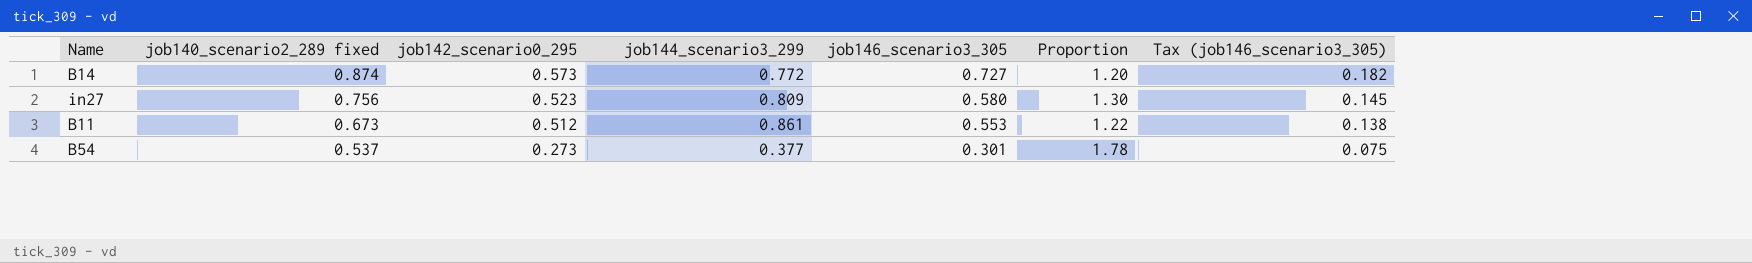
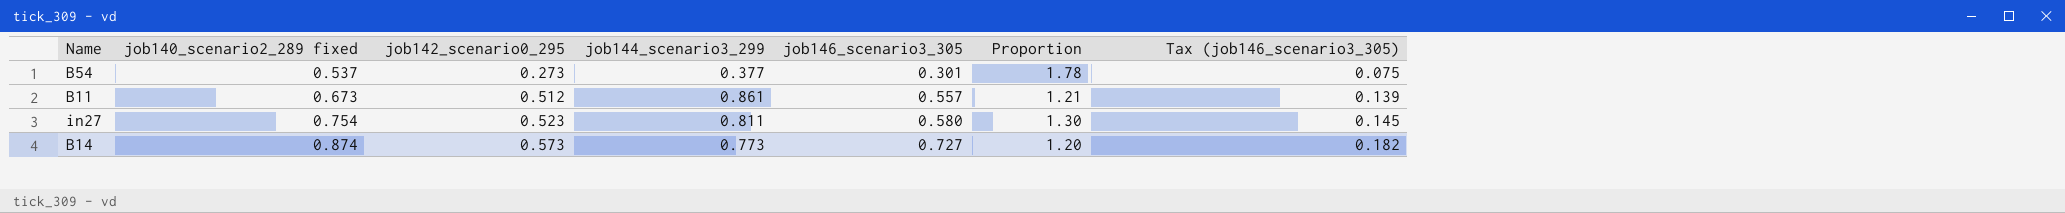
row order: job140_scenario2_289 fixed descending -> job140_scenario2_289 fixed ascending
B11 | job146_scenario3_305: 0.553 -> 0.557
B11 | Proportion: 1.22 -> 1.21
B11 | Tax (job146_scenario3_305): 0.138 -> 0.139
in27 | job140_scenario2_289 fixed: 0.756 -> 0.754
in27 | job144_scenario3_299: 0.809 -> 0.811
B14 | job144_scenario3_299: 0.772 -> 0.773

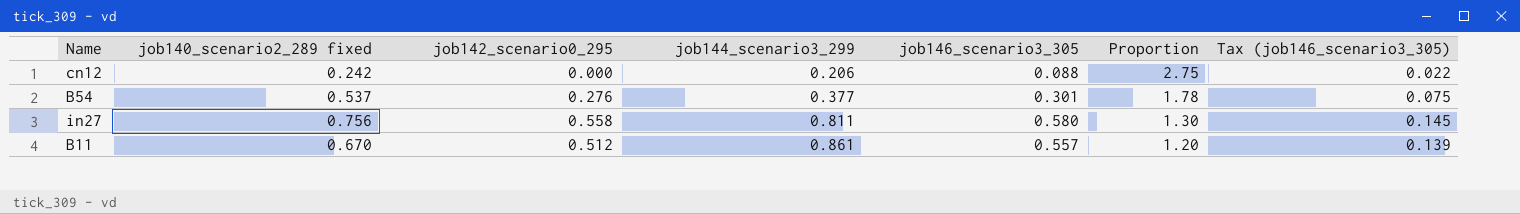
row order: job140_scenario2_289 fixed ascending -> job144_scenario3_299 ascending
row B14: 0.874 | 0.573 | 0.773 | 0.727 | 1.20 | 0.182 -> none
row cn12: none -> 0.242 | 0.000 | 0.206 | 0.088 | 2.75 | 0.022
B54 | job142_scenario0_295: 0.273 -> 0.276
in27 | job140_scenario2_289 fixed: 0.754 -> 0.756
in27 | job142_scenario0_295: 0.523 -> 0.558
B11 | job140_scenario2_289 fixed: 0.673 -> 0.670
B11 | Proportion: 1.21 -> 1.20

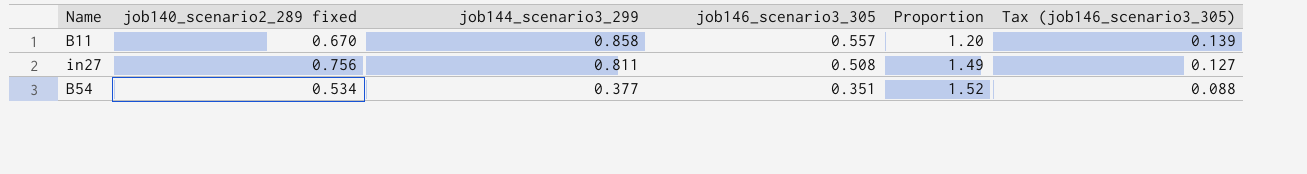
row order: job144_scenario3_299 ascending -> job144_scenario3_299 descending
column job142_scenario0_295 | position: 3 -> none
row cn12: 0.242 | 0.000 | 0.206 | 0.088 | 2.75 | 0.022 -> none
B11 | job144_scenario3_299: 0.861 -> 0.858
in27 | job146_scenario3_305: 0.580 -> 0.508
in27 | Proportion: 1.30 -> 1.49
in27 | Tax (job146_scenario3_305): 0.145 -> 0.127
B54 | job140_scenario2_289 fixed: 0.537 -> 0.534
B54 | job146_scenario3_305: 0.301 -> 0.351
B54 | Proportion: 1.78 -> 1.52
B54 | Tax (job146_scenario3_305): 0.075 -> 0.088

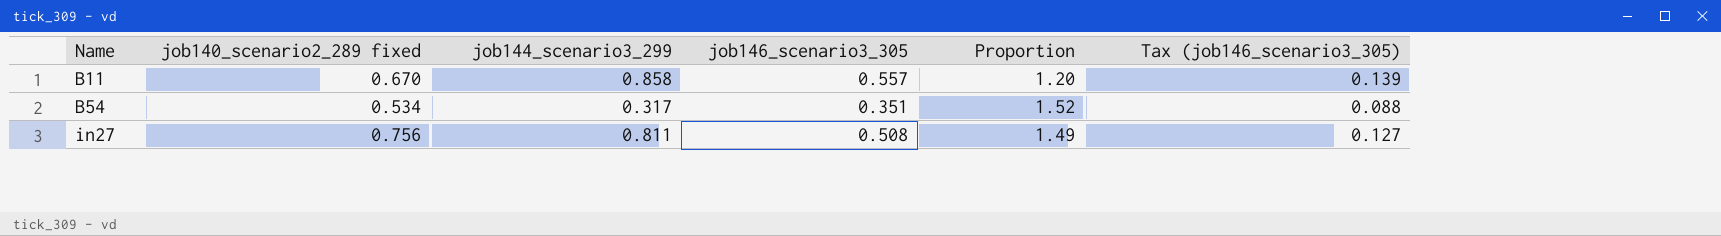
row order: job144_scenario3_299 descending -> Name ascending
B54 | job144_scenario3_299: 0.377 -> 0.317

